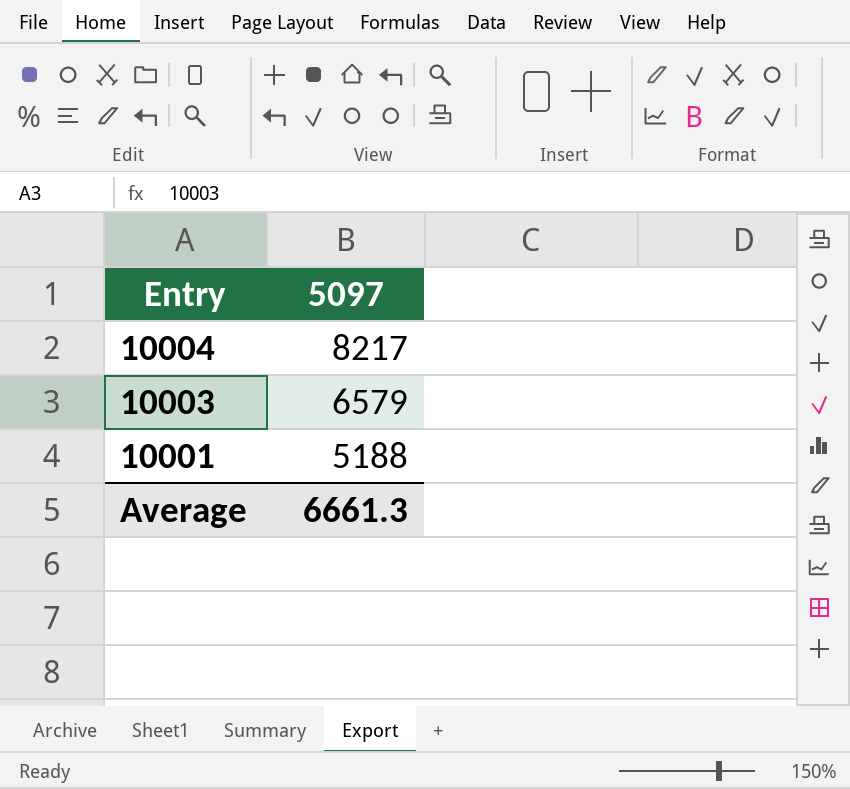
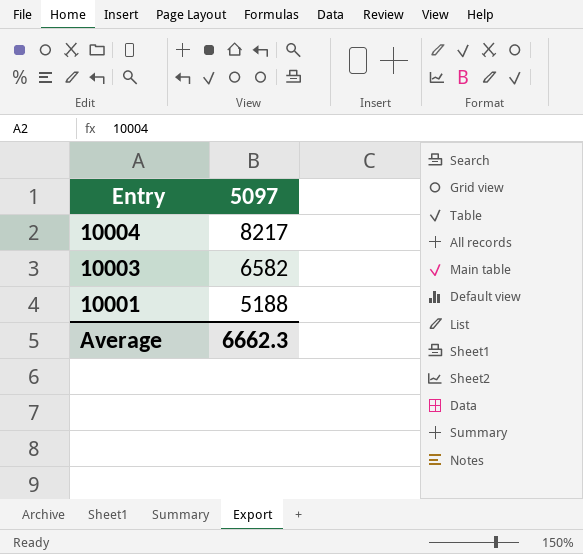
10003 | 5097: 6579 -> 6582
Average | 5097: 6661.3 -> 6662.3

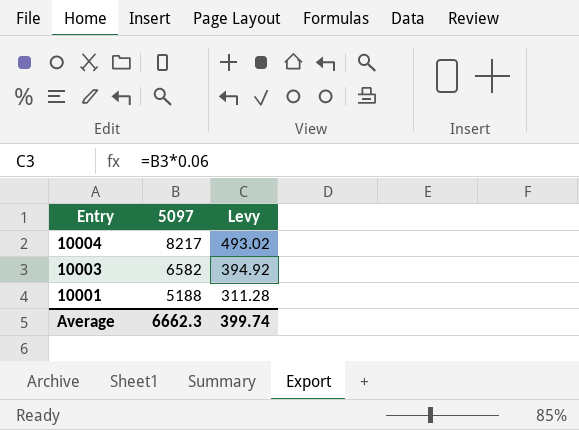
column Levy | formula: none -> [5097] * 0.06

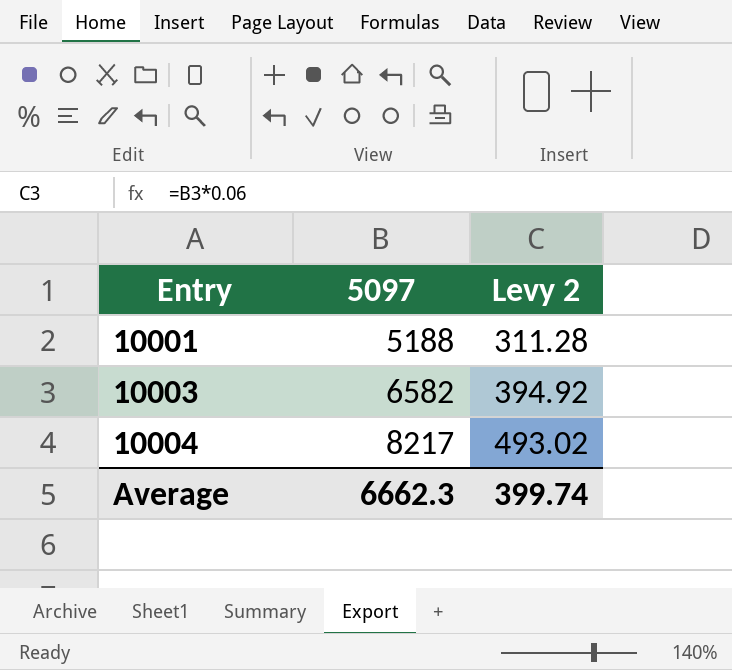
row order: Entry descending -> Entry ascending
column name: Levy -> Levy 2

